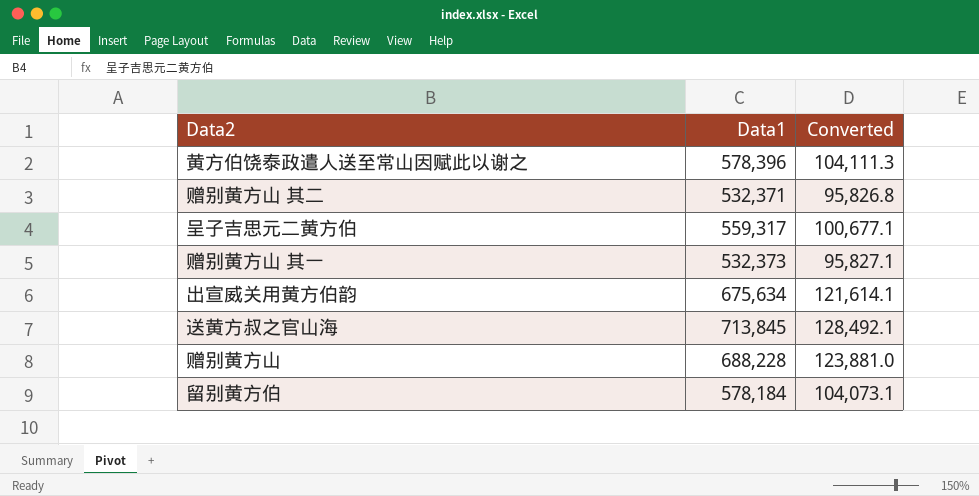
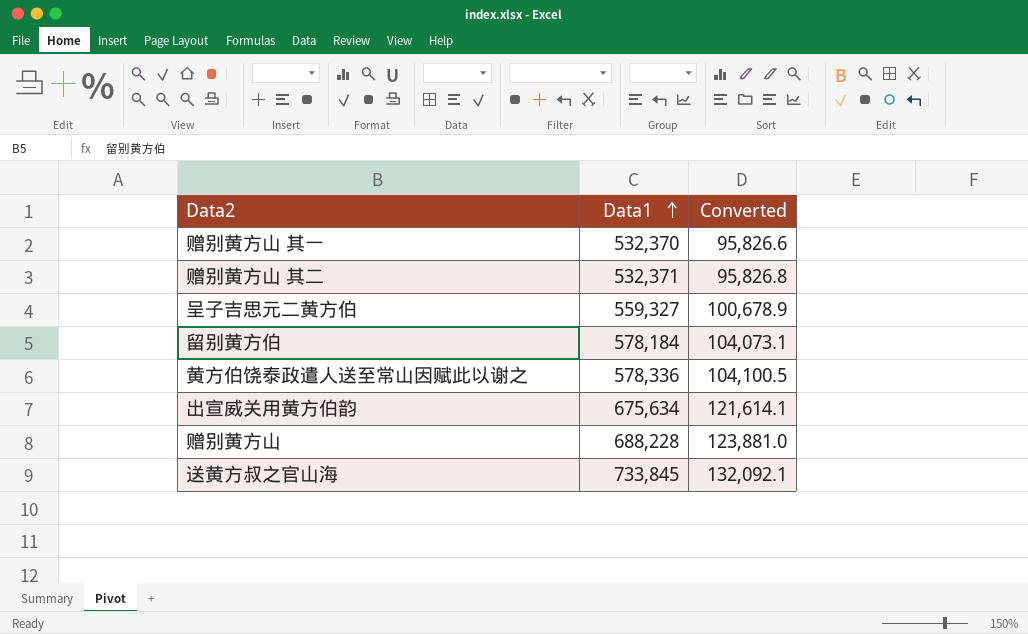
row order: none -> Data1 ascending
赠别黄方山 其一 | Data1: 532,373 -> 532,370
赠别黄方山 其一 | Converted: 95,827.1 -> 95,826.6
呈子吉思元二黄方伯 | Data1: 559,317 -> 559,327
呈子吉思元二黄方伯 | Converted: 100,677.1 -> 100,678.9
黄方伯饶泰政遣人送至常山因赋此以谢之 | Data1: 578,396 -> 578,336
黄方伯饶泰政遣人送至常山因赋此以谢之 | Converted: 104,111.3 -> 104,100.5
送黄方叔之官山海 | Data1: 713,845 -> 733,845
送黄方叔之官山海 | Converted: 128,492.1 -> 132,092.1

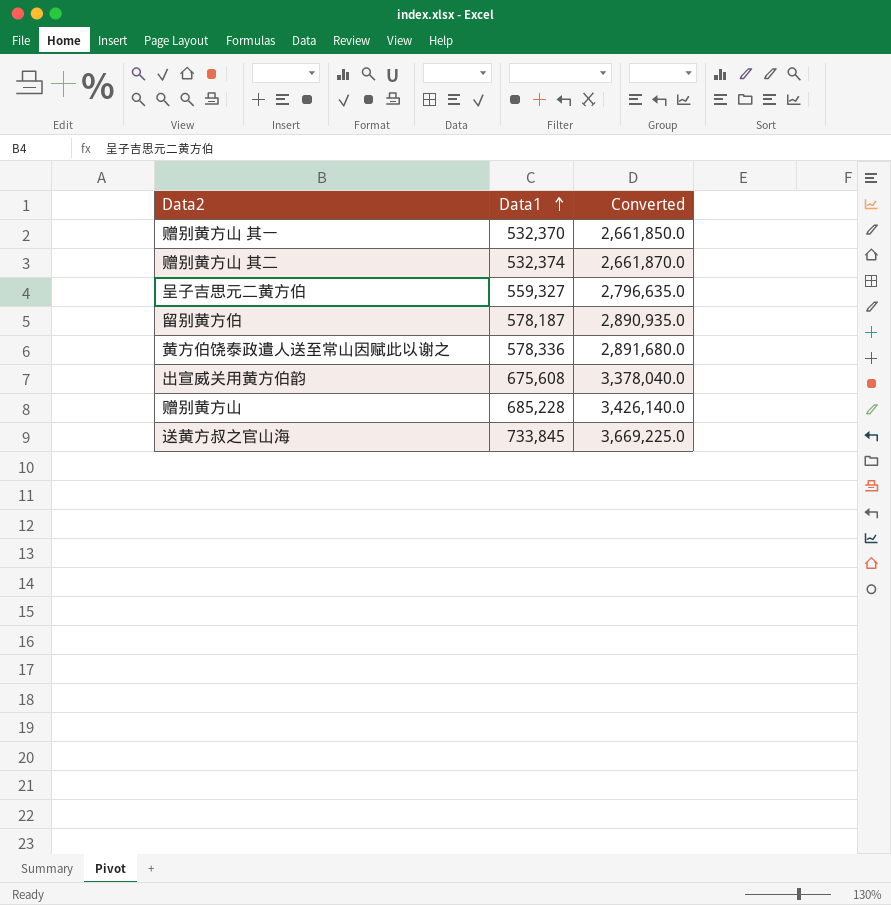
column Converted | formula: [Data1] * 0.18 -> [Data1] * 5
赠别黄方山 其二 | Data1: 532,371 -> 532,374
留别黄方伯 | Data1: 578,184 -> 578,187
出宣威关用黄方伯韵 | Data1: 675,634 -> 675,608
赠别黄方山 | Data1: 688,228 -> 685,228

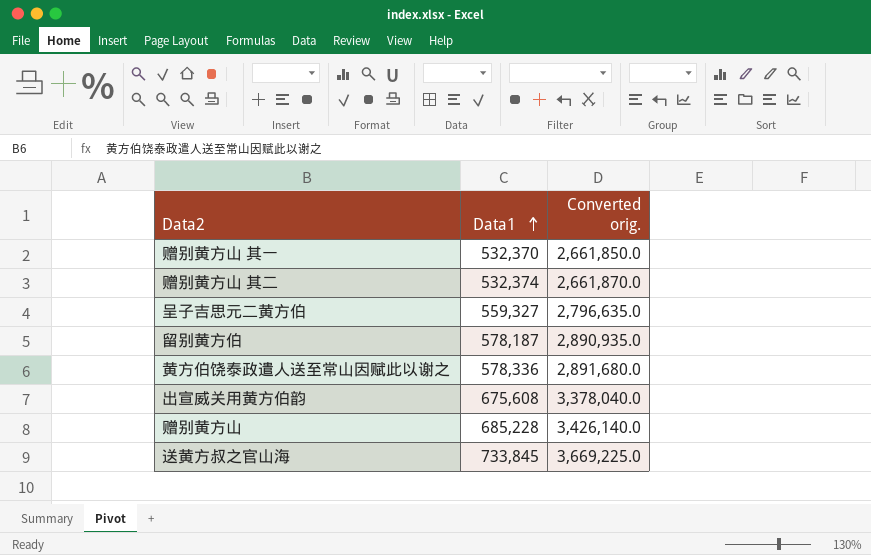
column name: Converted -> Converted orig.

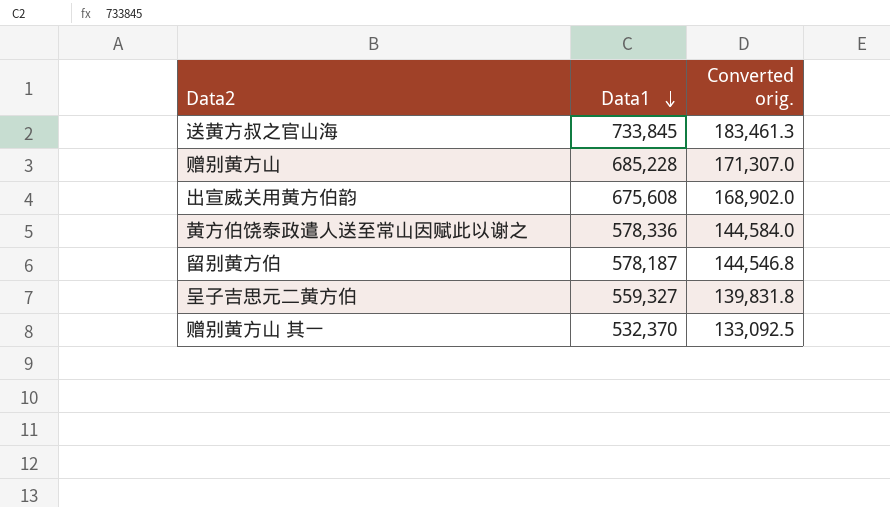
row order: Data1 ascending -> Data1 descending
column Converted orig. | formula: [Data1] * 5 -> [Data1] * 0.25
row 赠别黄方山 其二: 532,374 | 2,661,870.0 -> none

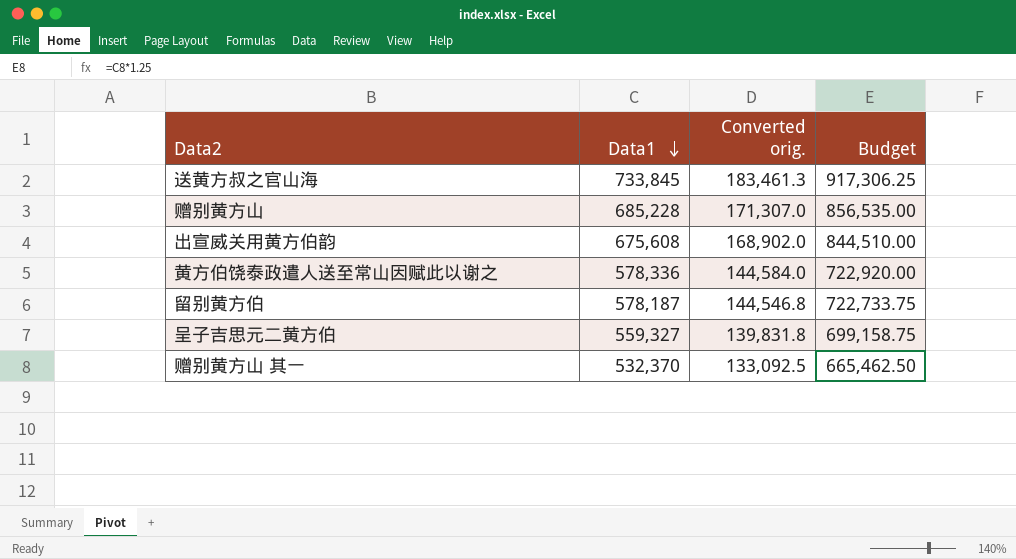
column Budget | formula: none -> [Data1] * 1.25

